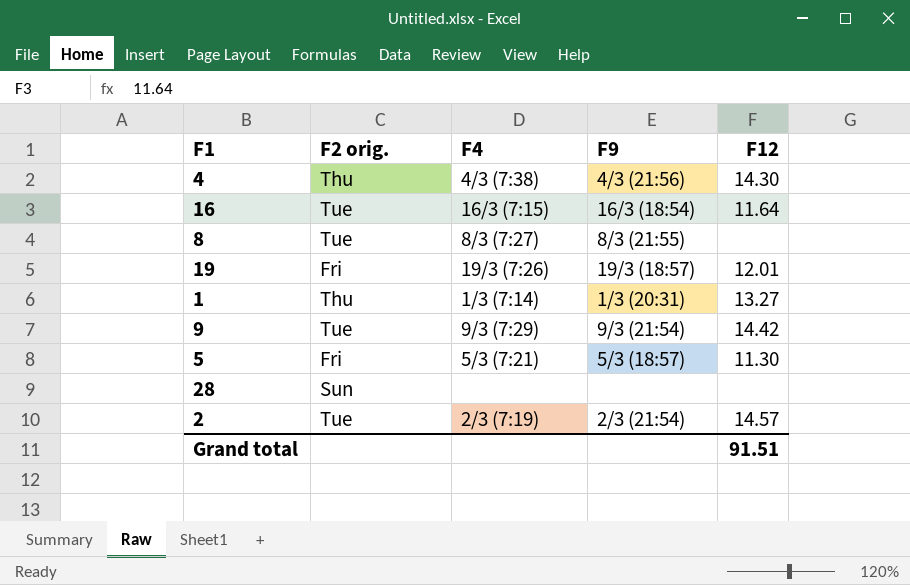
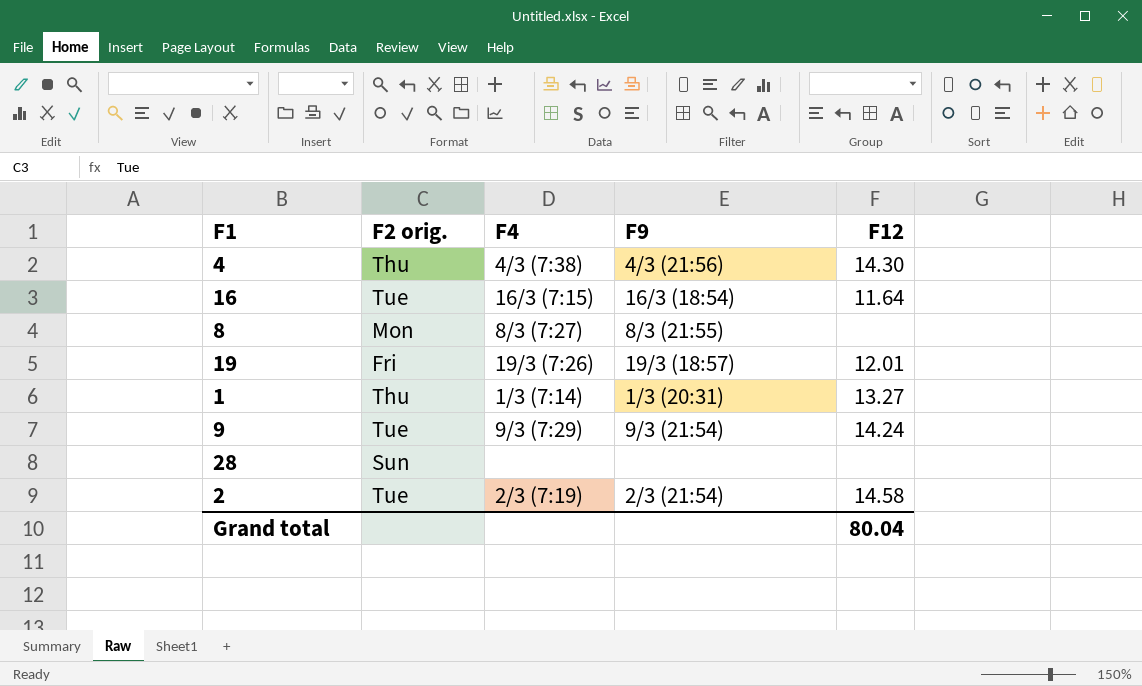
row 5: Fri | 5/3 (7:21) | 5/3 (18:57) | 11.30 -> none
8 | F2 orig.: Tue -> Mon
9 | F12: 14.42 -> 14.24
2 | F12: 14.57 -> 14.58
Grand total | F12: 91.51 -> 80.04

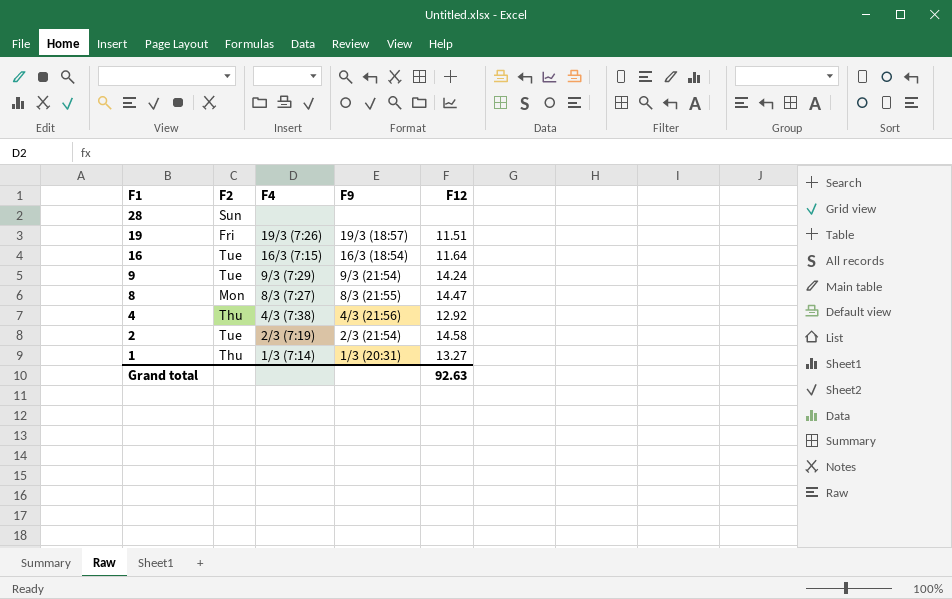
row order: none -> F1 descending
column name: F2 orig. -> F2
19 | F12: 12.01 -> 11.51
8 | F12: none -> 14.47
4 | F12: 14.30 -> 12.92
Grand total | F12: 80.04 -> 92.63

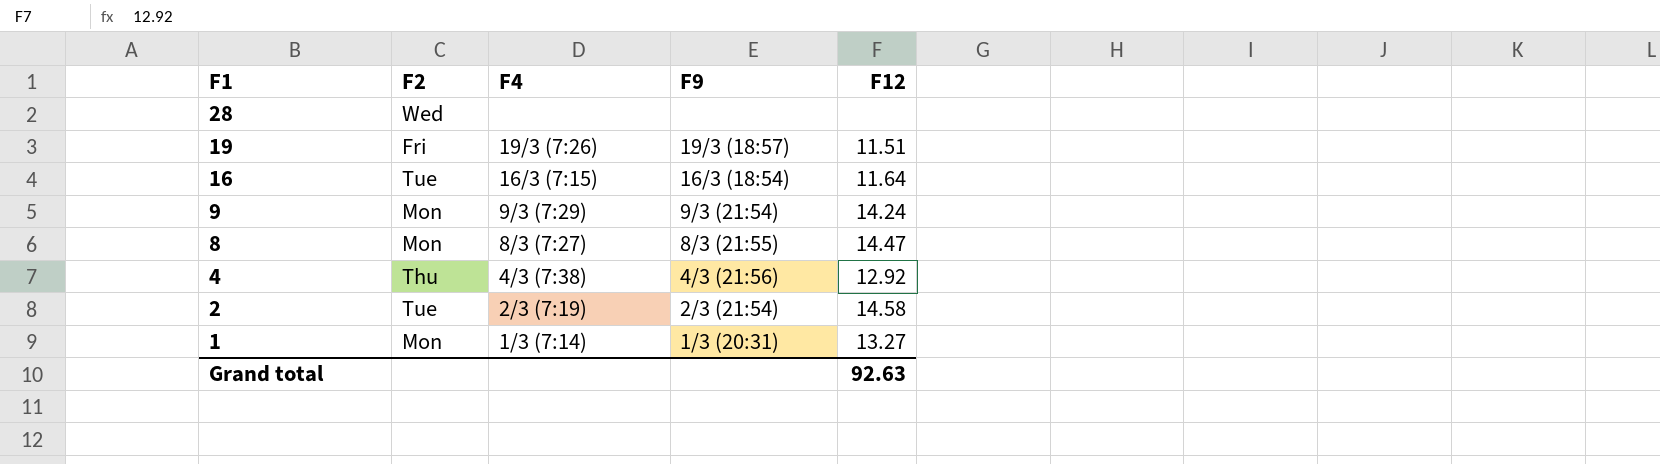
28 | F2: Sun -> Wed
9 | F2: Tue -> Mon
1 | F2: Thu -> Mon

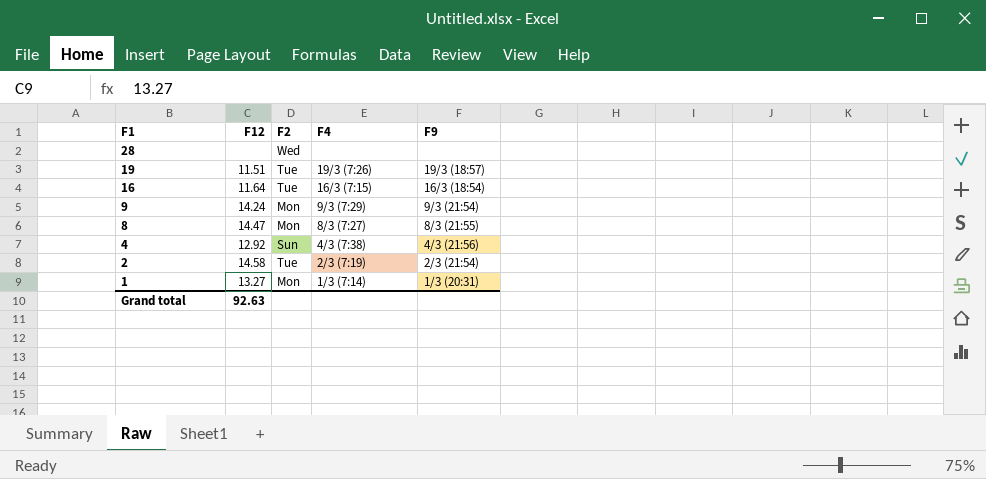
column F12 | position: 5 -> 2
19 | F2: Fri -> Tue
4 | F2: Thu -> Sun

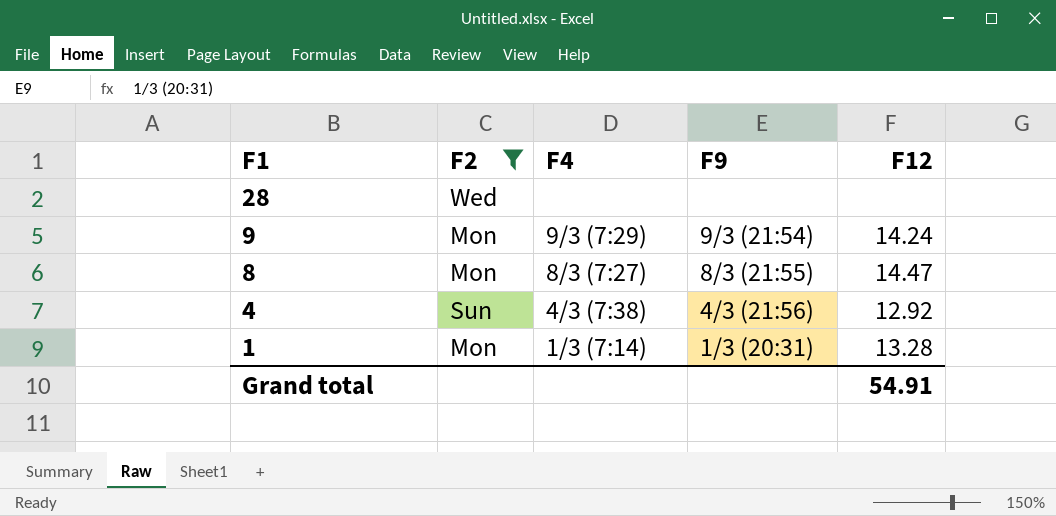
filter: none -> F2 != Tue
column F12 | position: 2 -> 5
1 | F12: 13.27 -> 13.28
Grand total | F12: 92.63 -> 54.91

